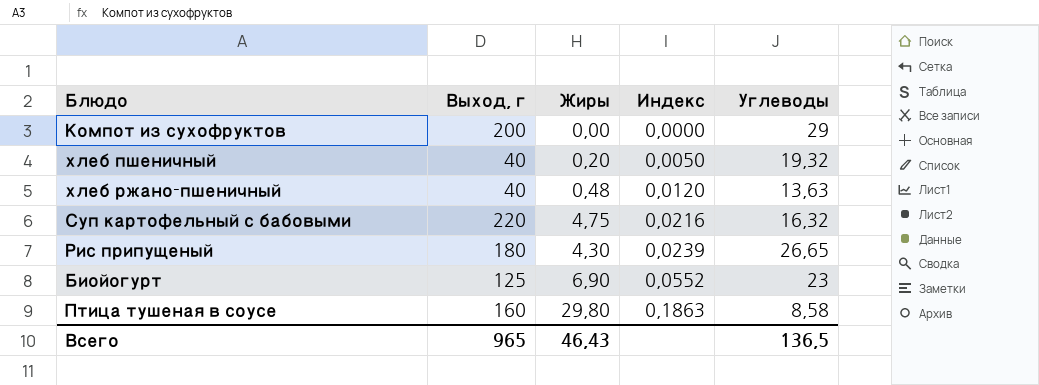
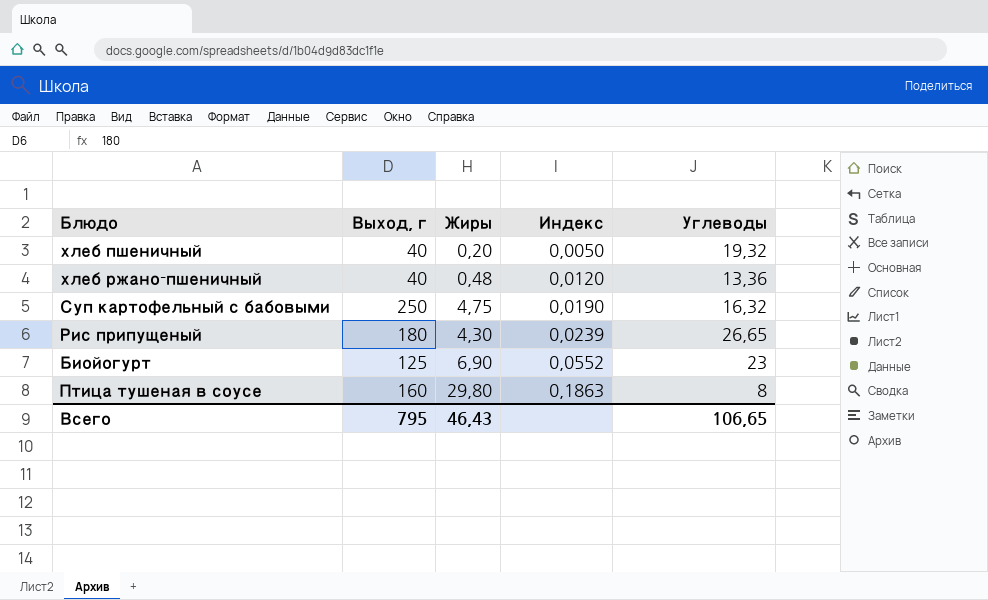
row Компот из сухофруктов: 200 | 0,00 | 0,0000 | 29 -> none
хлеб ржано-пшеничный | Углеводы: 13,63 -> 13,36
Суп картофельный с бабовыми | Выход, г: 220 -> 250
Суп картофельный с бабовыми | Индекс: 0,0216 -> 0,0190
Птица тушеная в соусе | Углеводы: 8,58 -> 8
Всего | Выход, г: 965 -> 795
Всего | Углеводы: 136,5 -> 106,65

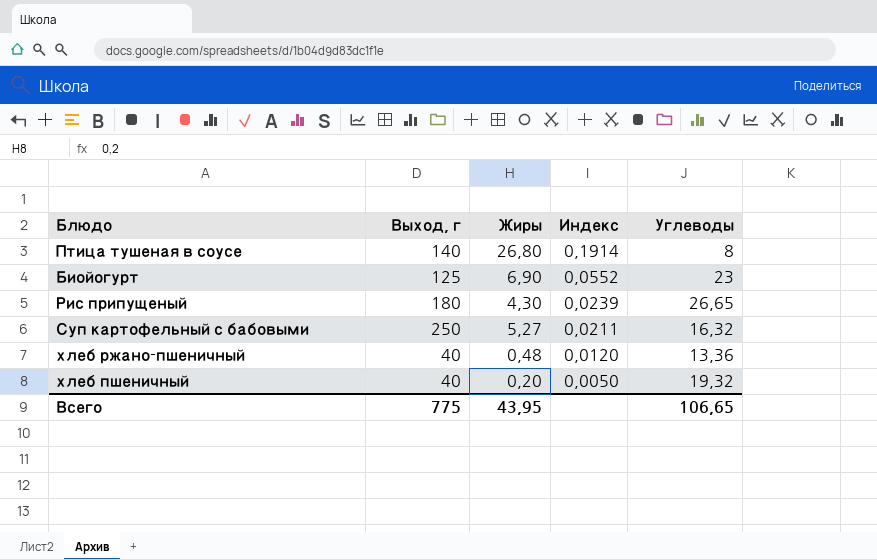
row order: Индекс ascending -> Индекс descending
Птица тушеная в соусе | Выход, г: 160 -> 140
Птица тушеная в соусе | Жиры: 29,80 -> 26,80
Птица тушеная в соусе | Индекс: 0,1863 -> 0,1914
Суп картофельный с бабовыми | Жиры: 4,75 -> 5,27
Суп картофельный с бабовыми | Индекс: 0,0190 -> 0,0211
Всего | Выход, г: 795 -> 775
Всего | Жиры: 46,43 -> 43,95

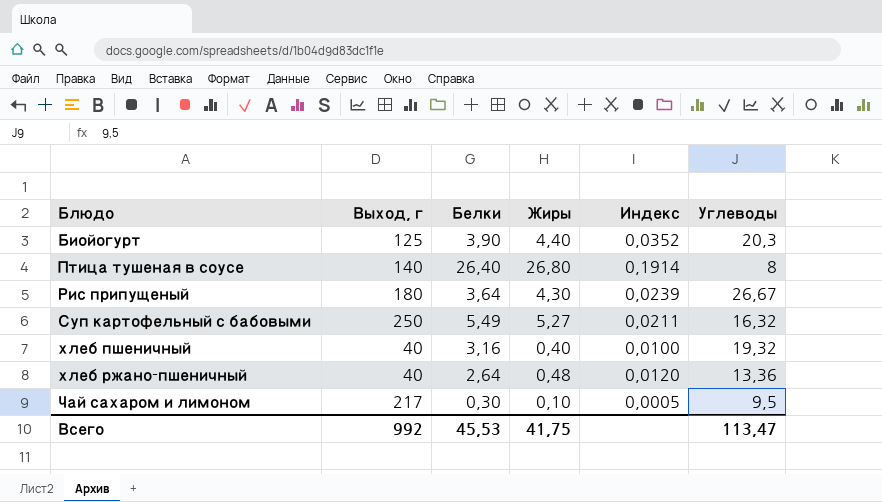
row order: Индекс descending -> Блюдо ascending
column Белки | position: none -> 3
Биойогурт | Жиры: 6,90 -> 4,40
Биойогурт | Индекс: 0,0552 -> 0,0352
Биойогурт | Углеводы: 23 -> 20,3
Рис припущеный | Углеводы: 26,65 -> 26,67
хлеб пшеничный | Жиры: 0,20 -> 0,40
хлеб пшеничный | Индекс: 0,0050 -> 0,0100
row Чай сахаром и лимоном: none -> 217 | 0,30 | 0,10 | 0,0005 | 9,5
Всего | Выход, г: 775 -> 992
Всего | Жиры: 43,95 -> 41,75
Всего | Углеводы: 106,65 -> 113,47

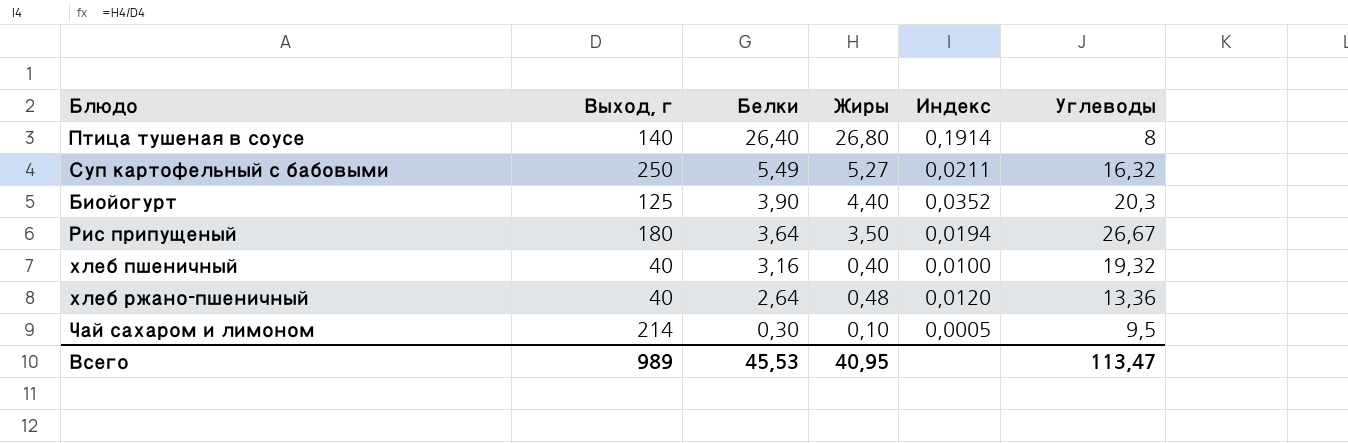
row order: Блюдо ascending -> Белки descending
Рис припущеный | Жиры: 4,30 -> 3,50
Рис припущеный | Индекс: 0,0239 -> 0,0194
Чай сахаром и лимоном | Выход, г: 217 -> 214
Всего | Выход, г: 992 -> 989
Всего | Жиры: 41,75 -> 40,95

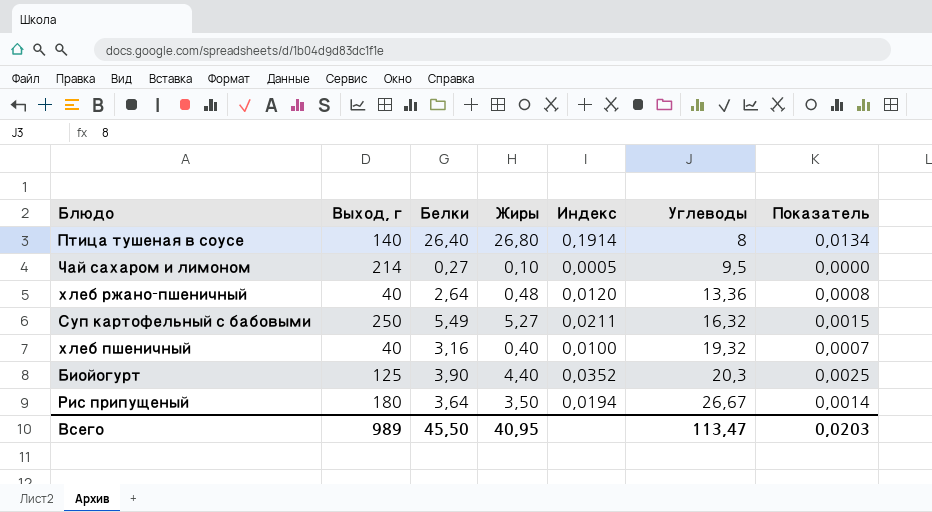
row order: Белки descending -> Углеводы ascending
column Показатель | formula: none -> [Индекс] * 0,07
Чай сахаром и лимоном | Белки: 0,30 -> 0,27
Всего | Белки: 45,53 -> 45,50

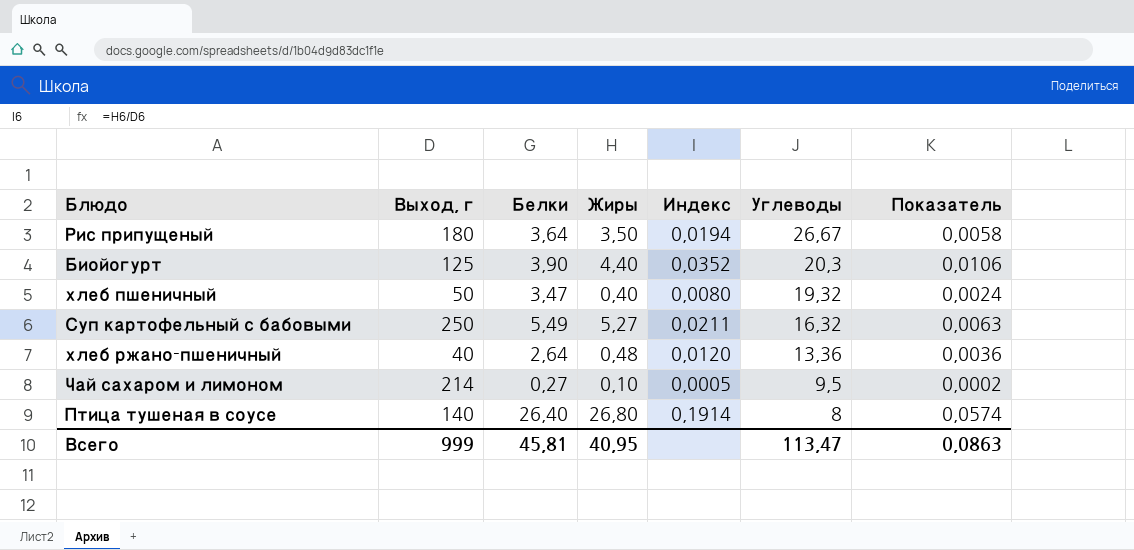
row order: Углеводы ascending -> Углеводы descending
column Показатель | formula: [Индекс] * 0,07 -> [Индекс] * 0,3
хлеб пшеничный | Выход, г: 40 -> 50
хлеб пшеничный | Белки: 3,16 -> 3,47
хлеб пшеничный | Индекс: 0,0100 -> 0,0080
Всего | Выход, г: 989 -> 999
Всего | Белки: 45,50 -> 45,81
Всего | Показатель: 0,0203 -> 0,0863

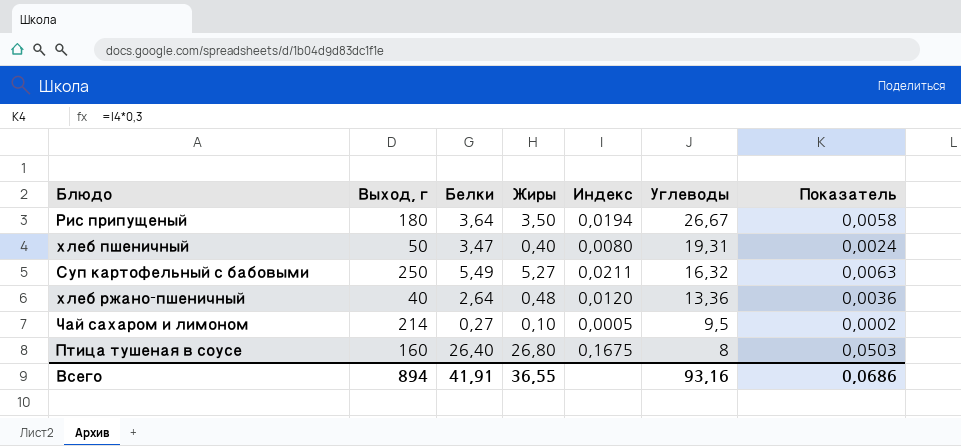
row Биойогурт: 125 | 3,90 | 4,40 | 0,0352 | 20,3 | 0,0106 -> none
хлеб пшеничный | Углеводы: 19,32 -> 19,31
Птица тушеная в соусе | Выход, г: 140 -> 160
Птица тушеная в соусе | Индекс: 0,1914 -> 0,1675
Птица тушеная в соусе | Показатель: 0,0574 -> 0,0503
Всего | Выход, г: 999 -> 894
Всего | Белки: 45,81 -> 41,91
Всего | Жиры: 40,95 -> 36,55
Всего | Углеводы: 113,47 -> 93,16
Всего | Показатель: 0,0863 -> 0,0686

